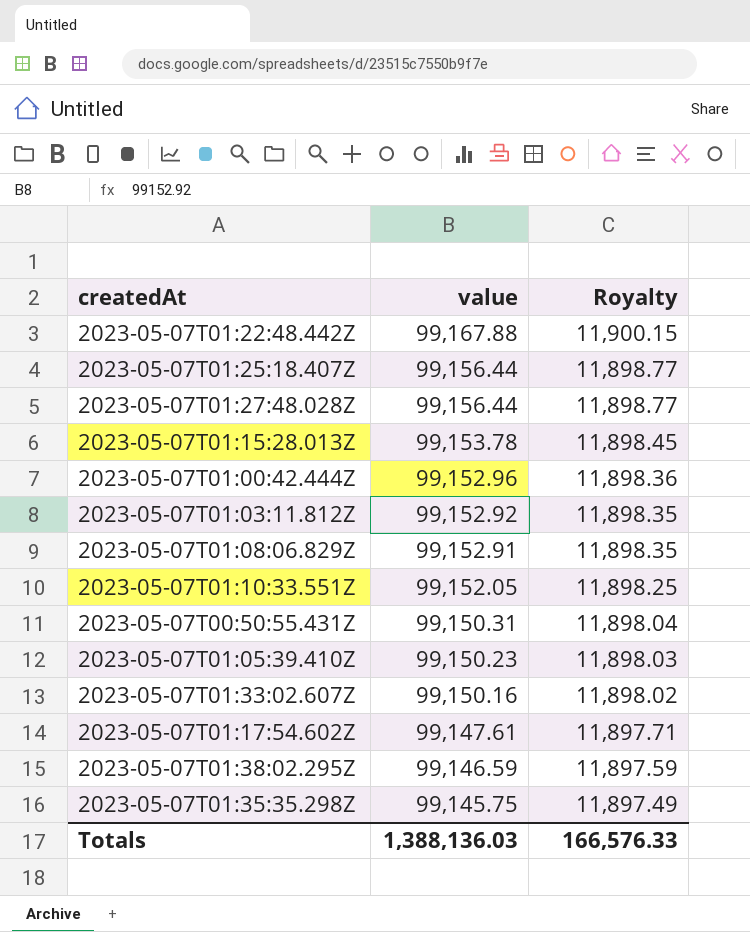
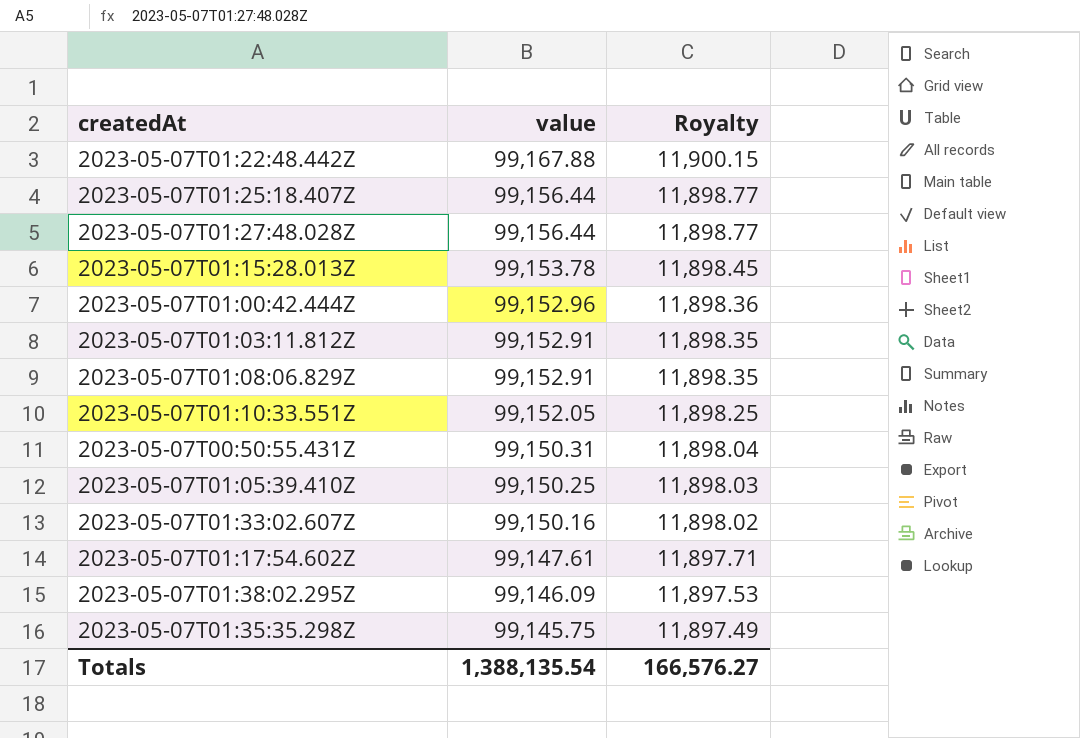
2023-05-07T01:03:11.812Z | value: 99,152.92 -> 99,152.91
2023-05-07T01:05:39.410Z | value: 99,150.23 -> 99,150.25
2023-05-07T01:38:02.295Z | value: 99,146.59 -> 99,146.09
2023-05-07T01:38:02.295Z | Royalty: 11,897.59 -> 11,897.53
Totals | value: 1,388,136.03 -> 1,388,135.54
Totals | Royalty: 166,576.33 -> 166,576.27

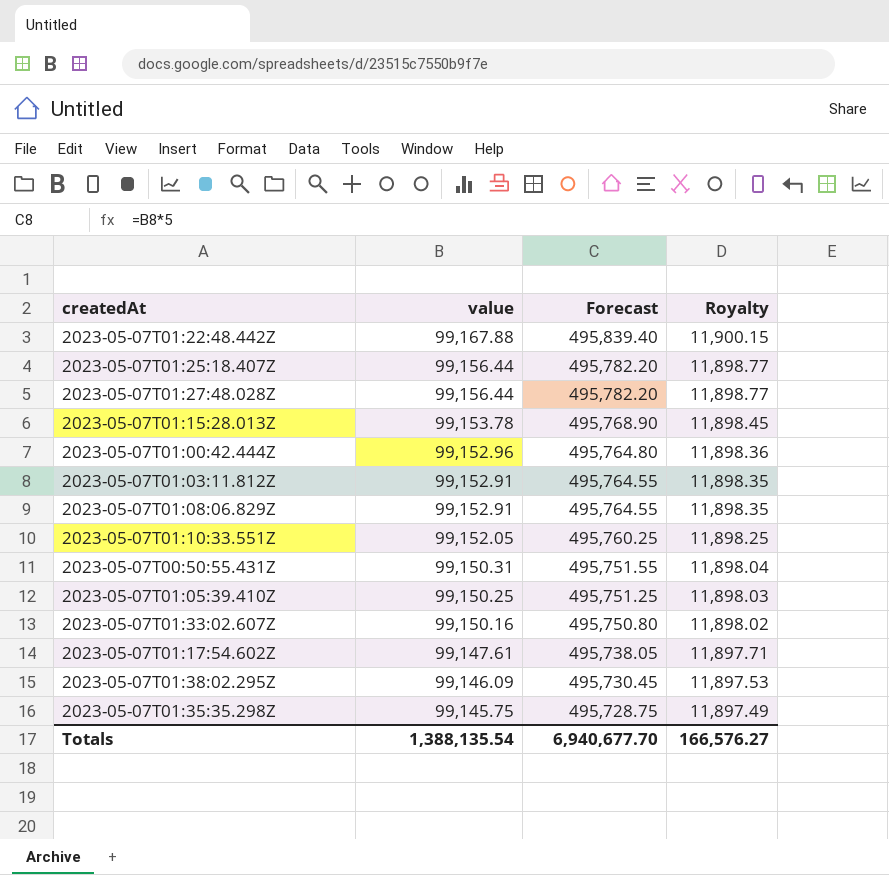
column Forecast | formula: none -> [value] * 5

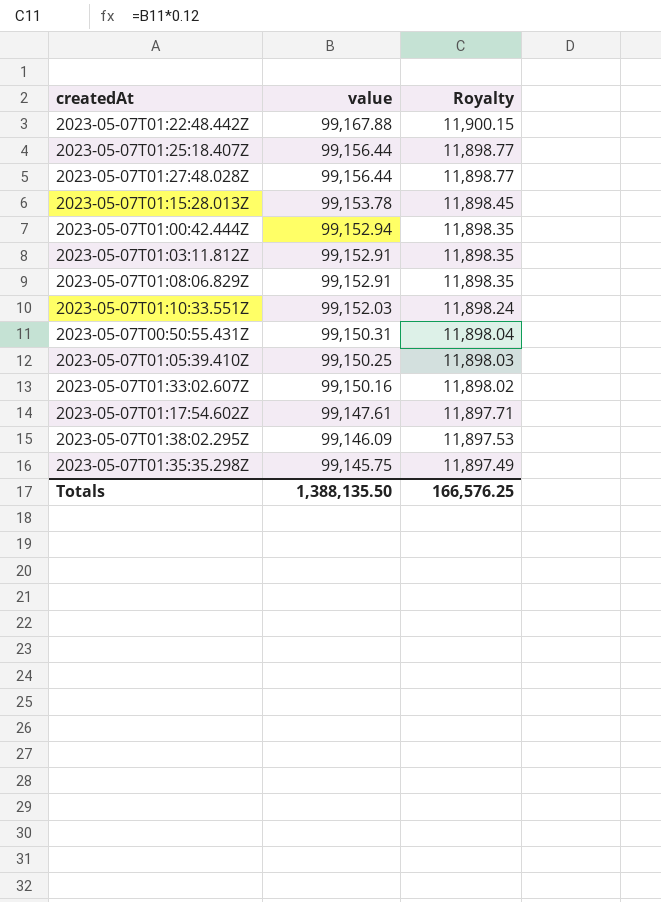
column Forecast | formula: [value] * 5 -> none
2023-05-07T01:00:42.444Z | value: 99,152.96 -> 99,152.94
2023-05-07T01:00:42.444Z | Royalty: 11,898.36 -> 11,898.35
2023-05-07T01:10:33.551Z | value: 99,152.05 -> 99,152.03
2023-05-07T01:10:33.551Z | Royalty: 11,898.25 -> 11,898.24
Totals | value: 1,388,135.54 -> 1,388,135.50
Totals | Royalty: 166,576.27 -> 166,576.25

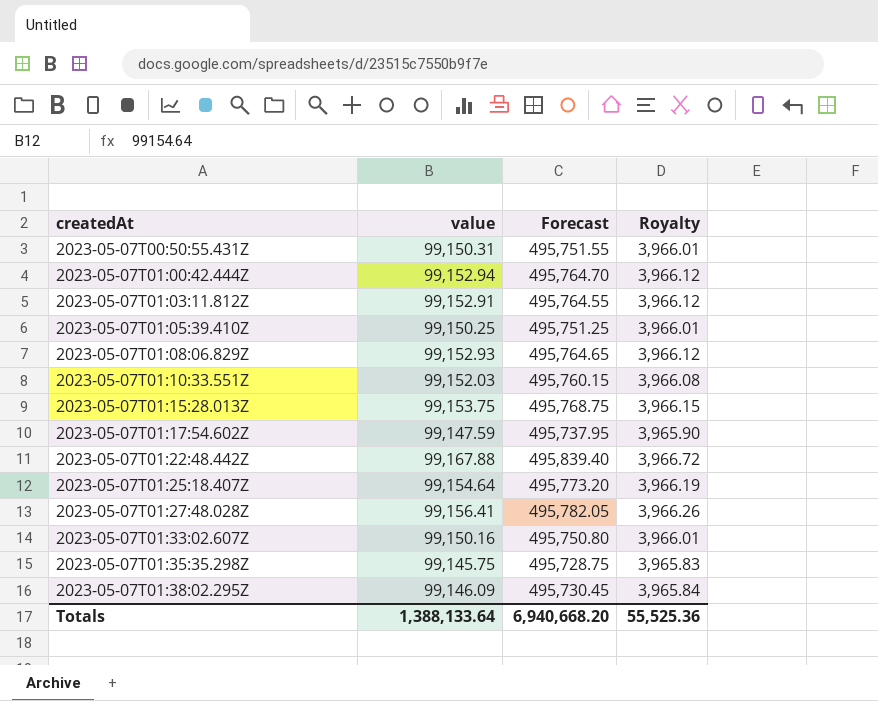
row order: value descending -> createdAt ascending
column Forecast | formula: none -> [value] * 5
column Royalty | formula: [value] * 0.12 -> [value] * 0.04
2023-05-07T01:08:06.829Z | value: 99,152.91 -> 99,152.93
2023-05-07T01:15:28.013Z | value: 99,153.78 -> 99,153.75
2023-05-07T01:17:54.602Z | value: 99,147.61 -> 99,147.59
2023-05-07T01:25:18.407Z | value: 99,156.44 -> 99,154.64
2023-05-07T01:27:48.028Z | value: 99,156.44 -> 99,156.41
Totals | value: 1,388,135.50 -> 1,388,133.64
Totals | Royalty: 166,576.25 -> 55,525.36

